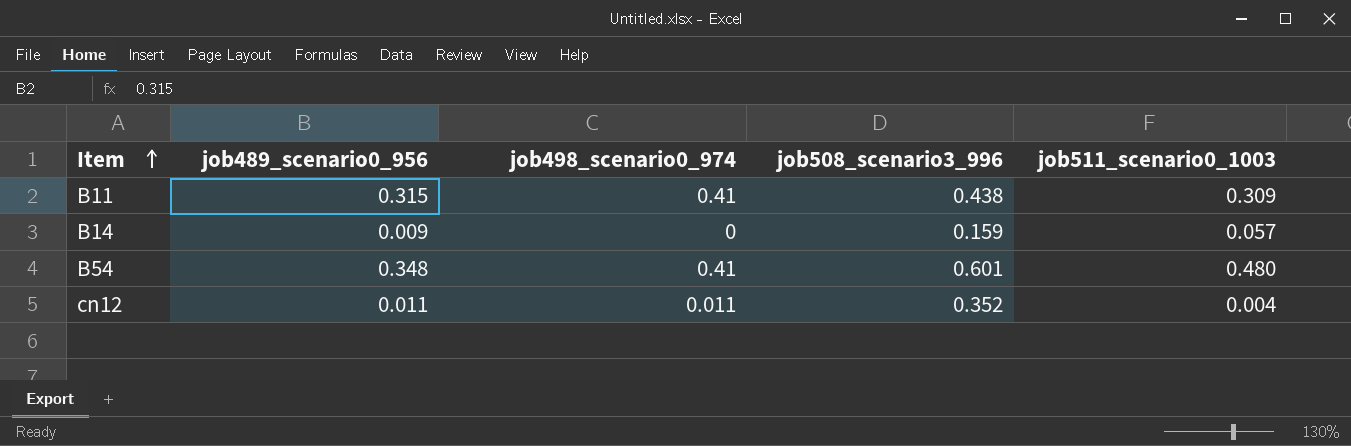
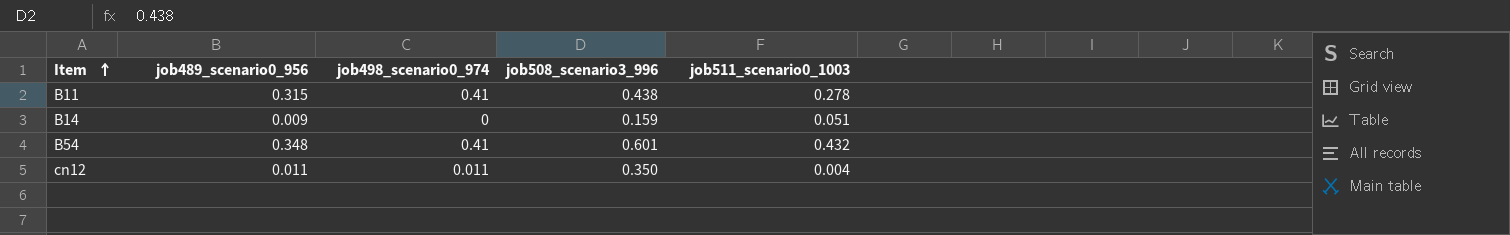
B11 | job511_scenario0_1003: 0.309 -> 0.278
B14 | job511_scenario0_1003: 0.057 -> 0.051
B54 | job511_scenario0_1003: 0.480 -> 0.432
cn12 | job508_scenario3_996: 0.352 -> 0.350

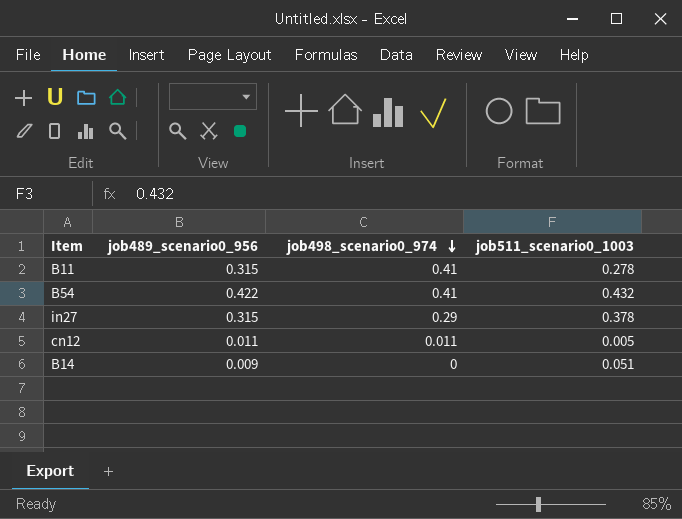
row order: Item ascending -> job498_scenario0_974 descending
column job508_scenario3_996 | position: 4 -> none
B54 | job489_scenario0_956: 0.348 -> 0.422
row in27: none -> 0.315 | 0.29 | 0.378
cn12 | job511_scenario0_1003: 0.004 -> 0.005

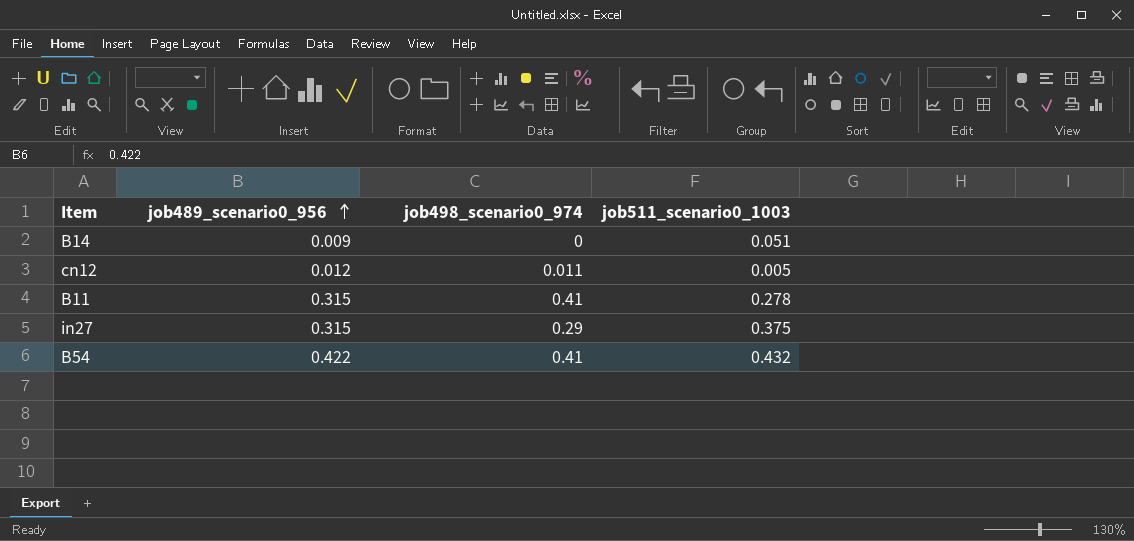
row order: job498_scenario0_974 descending -> job489_scenario0_956 ascending
cn12 | job489_scenario0_956: 0.011 -> 0.012
in27 | job511_scenario0_1003: 0.378 -> 0.375

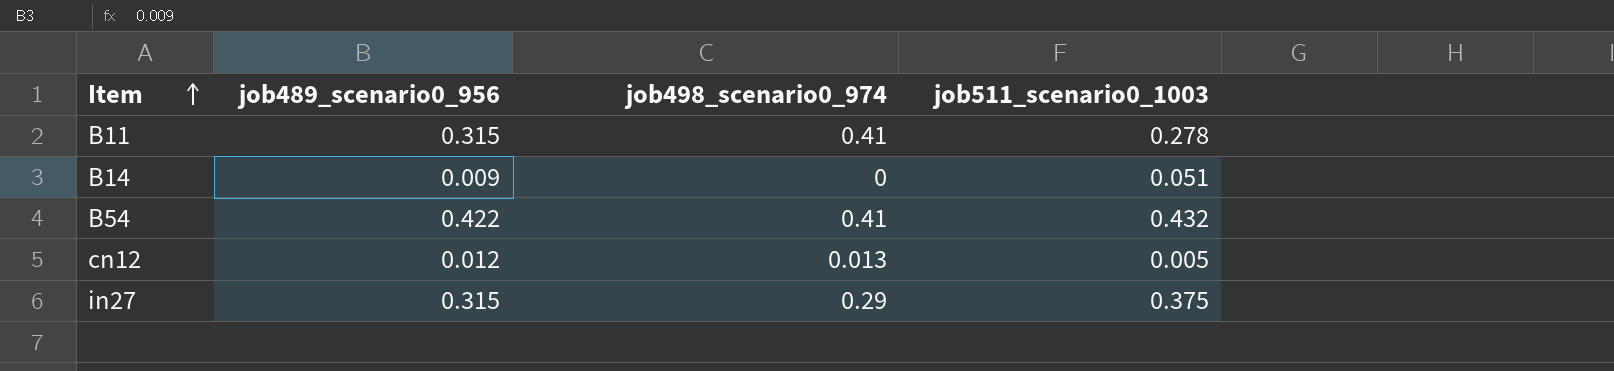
row order: job489_scenario0_956 ascending -> Item ascending
cn12 | job498_scenario0_974: 0.011 -> 0.013

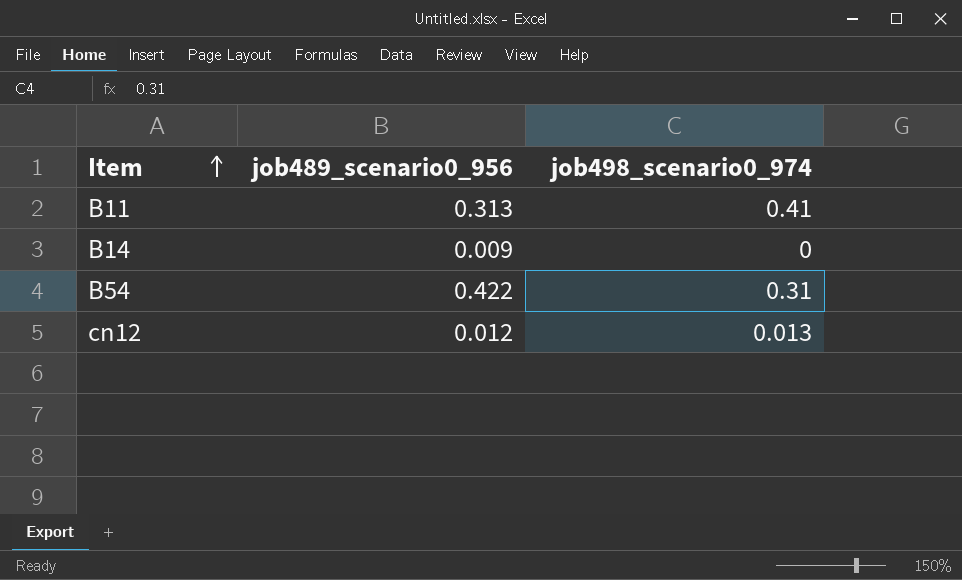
column job511_scenario0_1003 | position: 4 -> none
row in27: 0.315 | 0.29 | 0.375 -> none
B11 | job489_scenario0_956: 0.315 -> 0.313
B54 | job498_scenario0_974: 0.41 -> 0.31

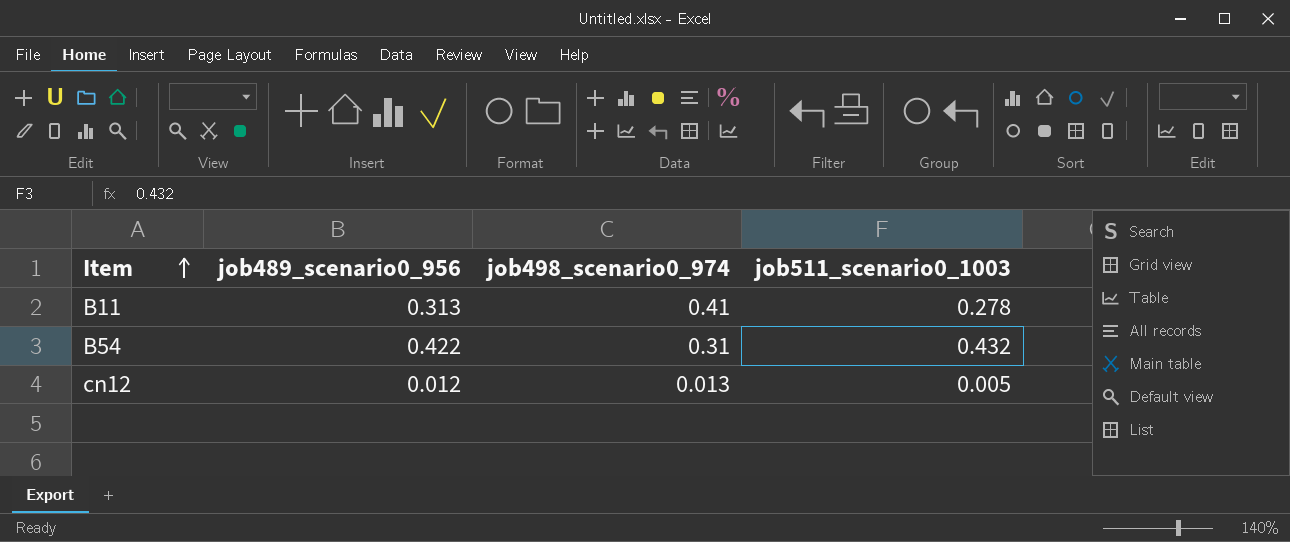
column job511_scenario0_1003 | position: none -> 4
row B14: 0.009 | 0 -> none

